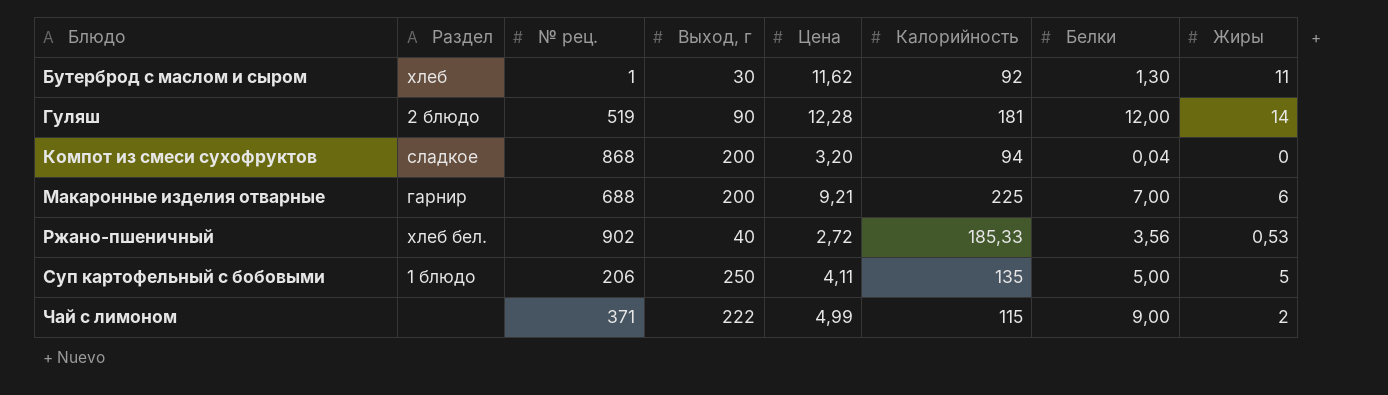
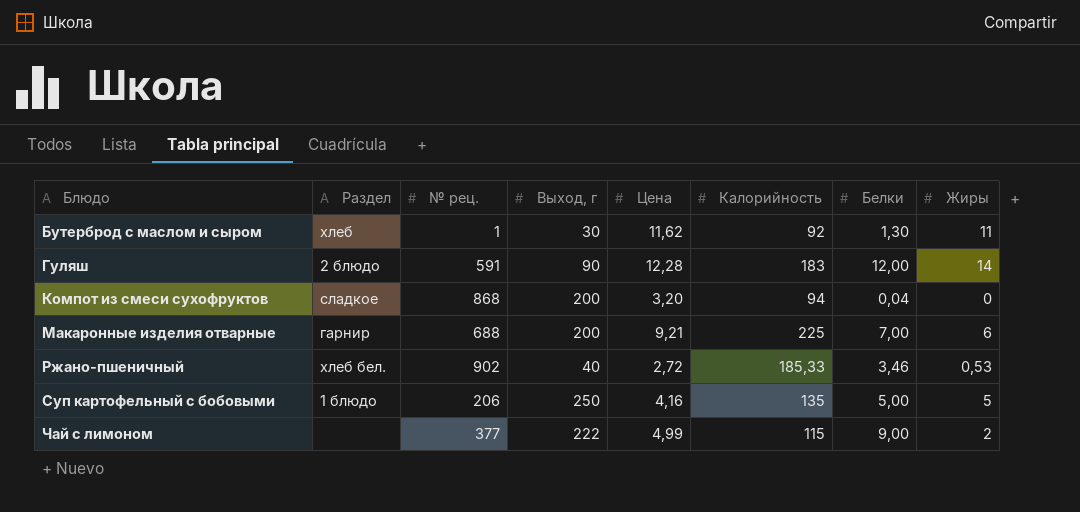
Гуляш | № рец.: 519 -> 591
Гуляш | Калорийность: 181 -> 183
Ржано-пшеничный | Белки: 3,56 -> 3,46
Суп картофельный с бобовыми | Цена: 4,11 -> 4,16
Чай с лимоном | № рец.: 371 -> 377

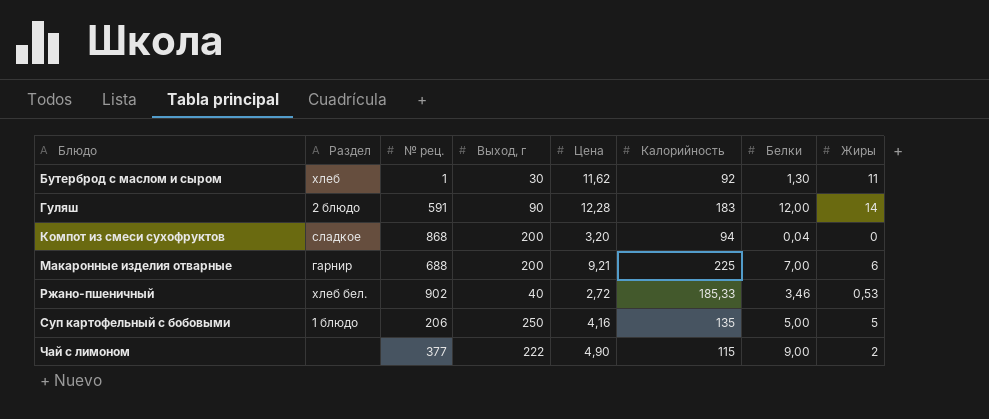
Чай с лимоном | Цена: 4,99 -> 4,90

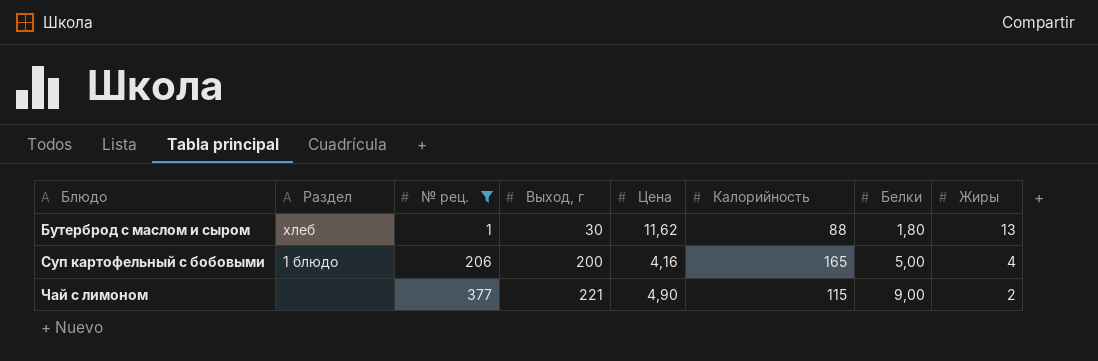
filter: none -> № рец. <= 377
Бутерброд с маслом и сыром | Калорийность: 92 -> 88
Бутерброд с маслом и сыром | Белки: 1,30 -> 1,80
Бутерброд с маслом и сыром | Жиры: 11 -> 13
Суп картофельный с бобовыми | Выход, г: 250 -> 200
Суп картофельный с бобовыми | Калорийность: 135 -> 165
Суп картофельный с бобовыми | Жиры: 5 -> 4
Чай с лимоном | Выход, г: 222 -> 221

